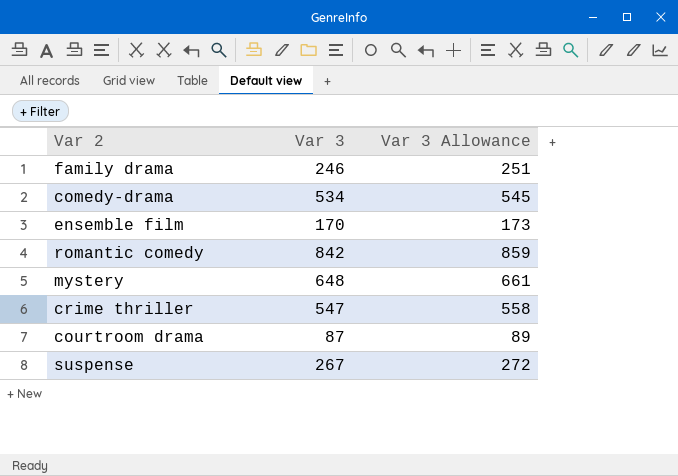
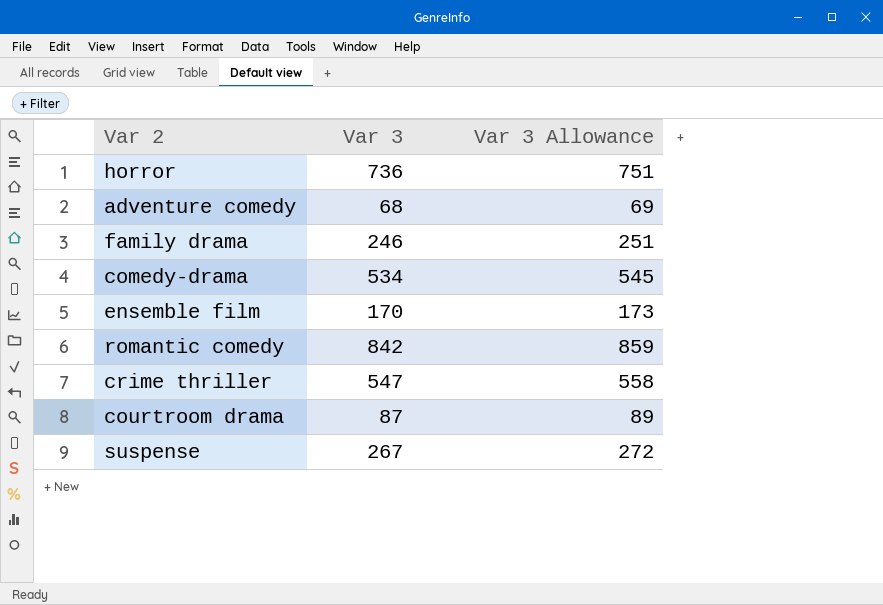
row mystery: 648 | 661 -> none
row horror: none -> 736 | 751
row adventure comedy: none -> 68 | 69

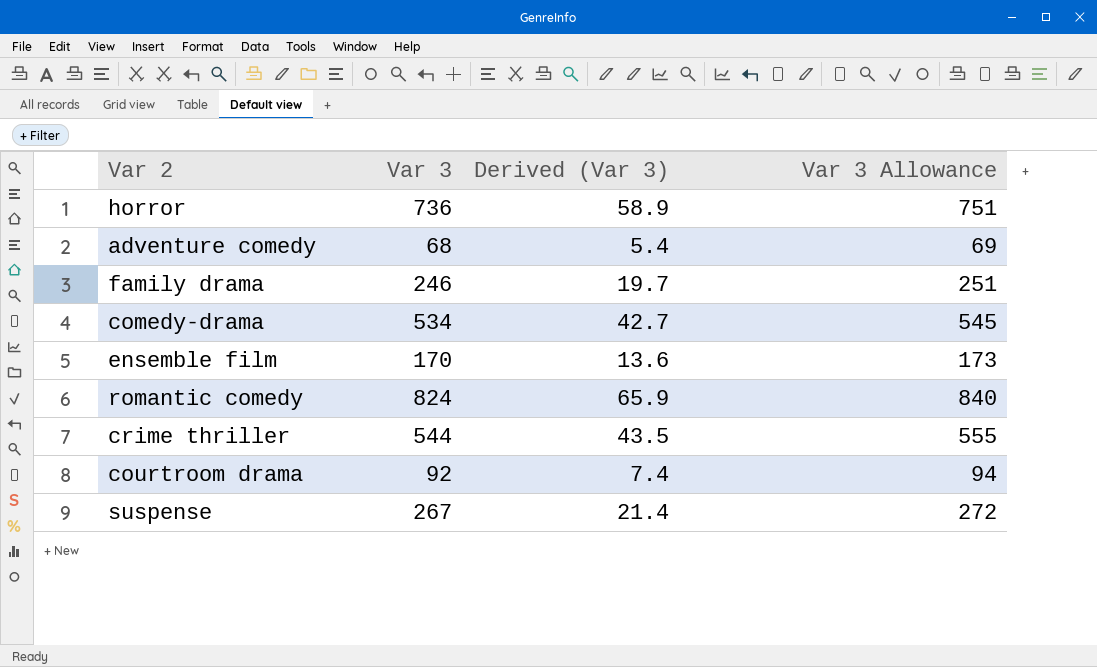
column Derived (Var 3) | formula: none -> [Var 3] * 0.08
romantic comedy | Var 3: 842 -> 824
romantic comedy | Var 3 Allowance: 859 -> 840
crime thriller | Var 3: 547 -> 544
crime thriller | Var 3 Allowance: 558 -> 555
courtroom drama | Var 3: 87 -> 92
courtroom drama | Var 3 Allowance: 89 -> 94

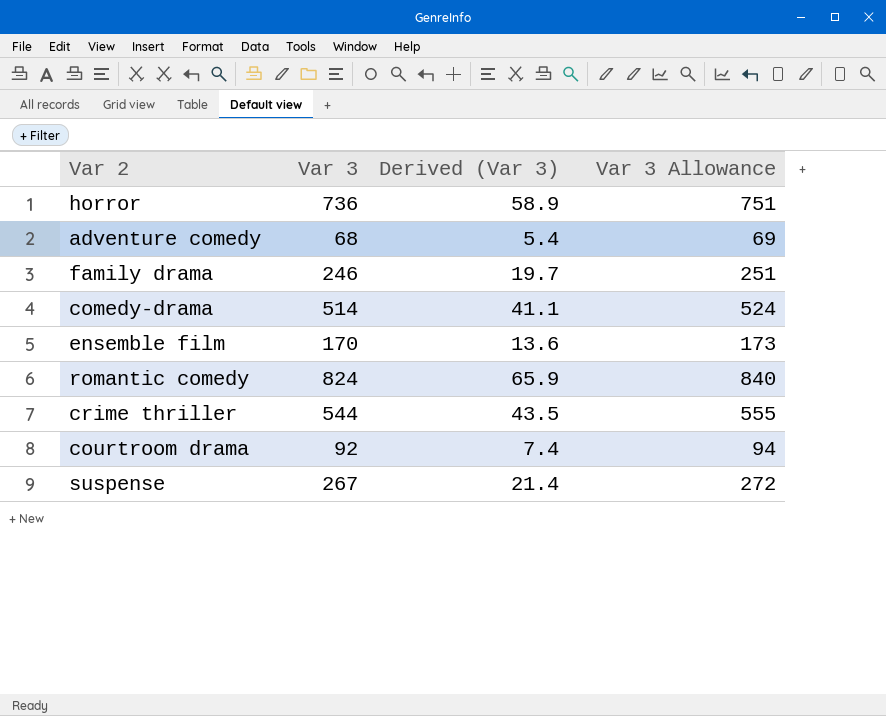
comedy-drama | Var 3: 534 -> 514
comedy-drama | Derived (Var 3): 42.7 -> 41.1
comedy-drama | Var 3 Allowance: 545 -> 524

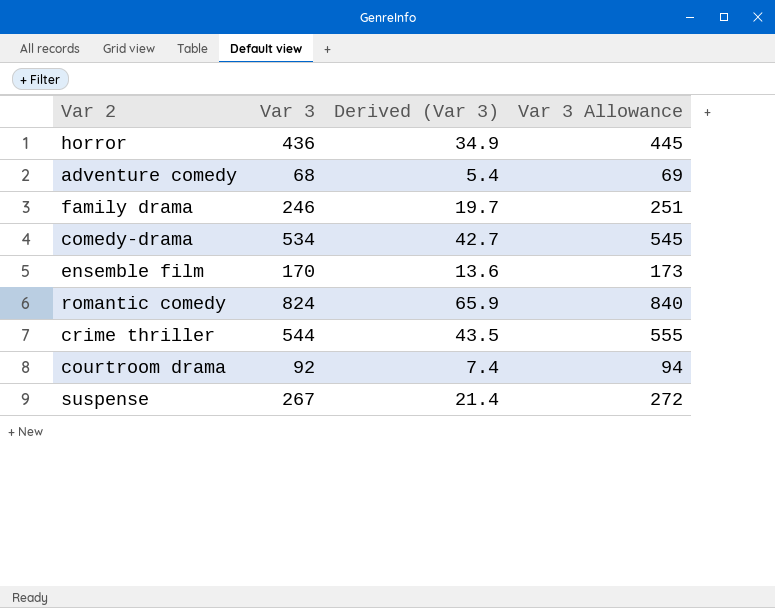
horror | Var 3: 736 -> 436
horror | Derived (Var 3): 58.9 -> 34.9
horror | Var 3 Allowance: 751 -> 445
comedy-drama | Var 3: 514 -> 534
comedy-drama | Derived (Var 3): 41.1 -> 42.7
comedy-drama | Var 3 Allowance: 524 -> 545

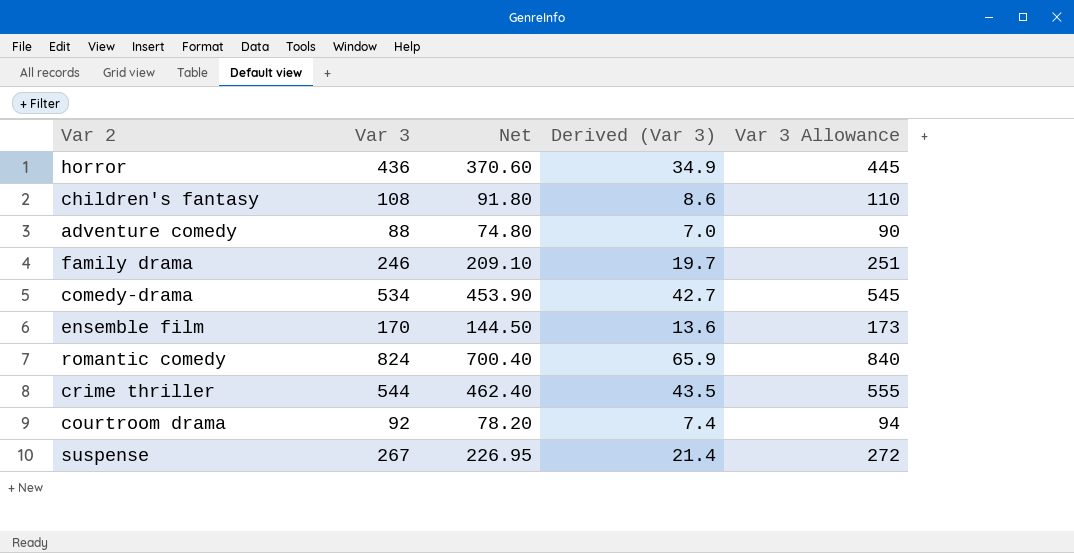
column Net | formula: none -> [Var 3] * 0.85
row children's fantasy: none -> 108 | 91.80 | 8.6 | 110
adventure comedy | Var 3: 68 -> 88
adventure comedy | Derived (Var 3): 5.4 -> 7.0
adventure comedy | Var 3 Allowance: 69 -> 90

